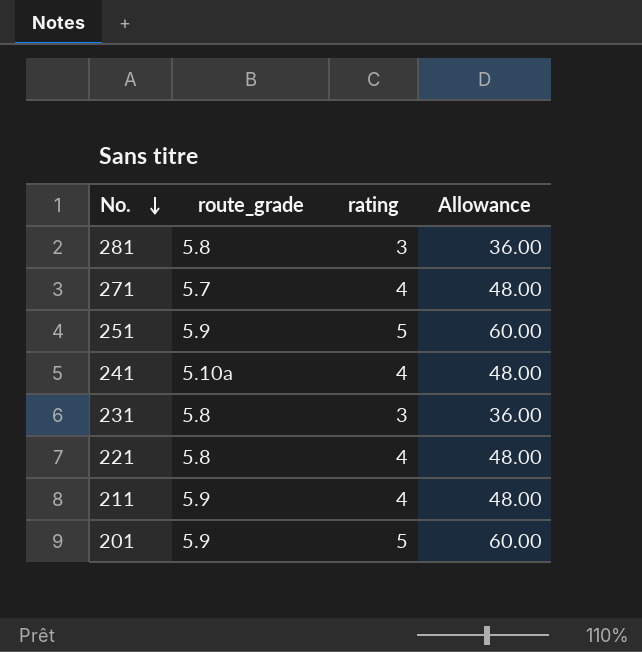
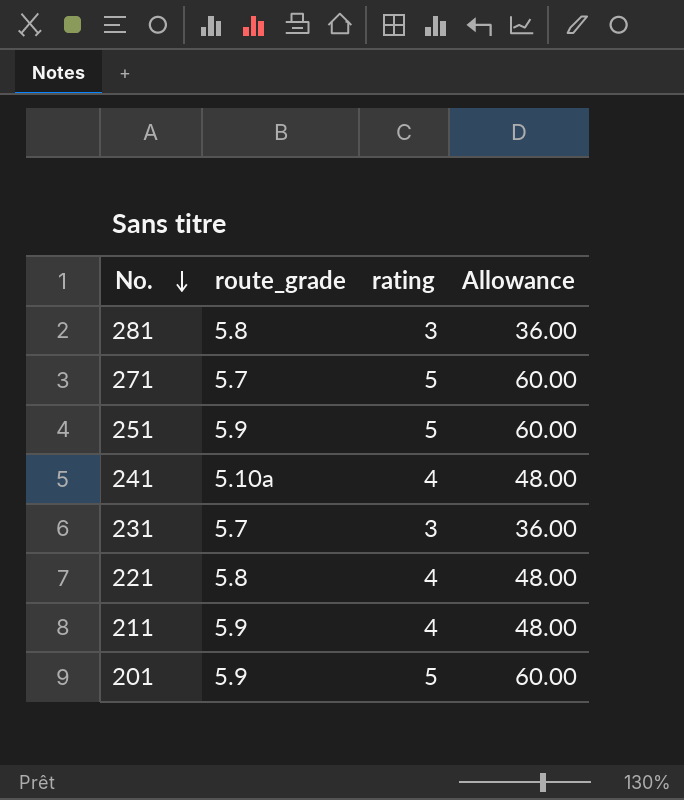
271 | rating: 4 -> 5
271 | Allowance: 48.00 -> 60.00
231 | route_grade: 5.8 -> 5.7

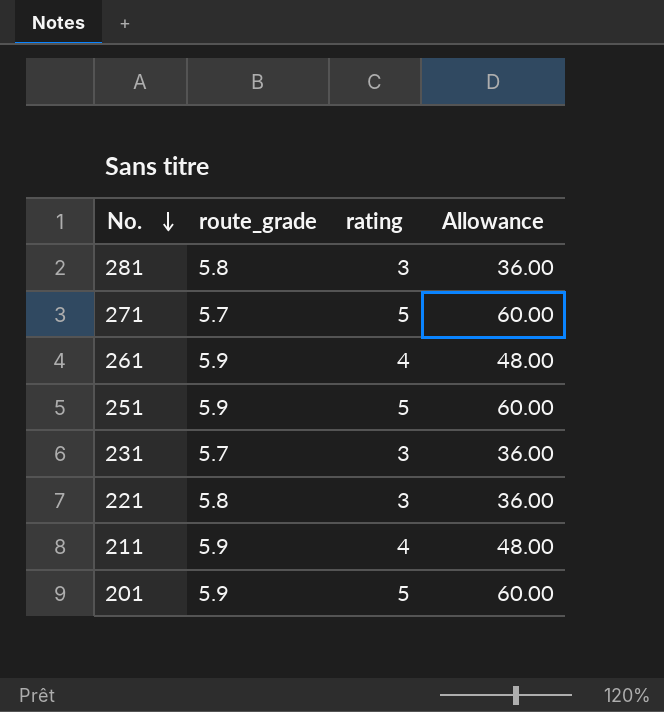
row 241: 5.10a | 4 | 48.00 -> none
row 261: none -> 5.9 | 4 | 48.00
221 | rating: 4 -> 3
221 | Allowance: 48.00 -> 36.00

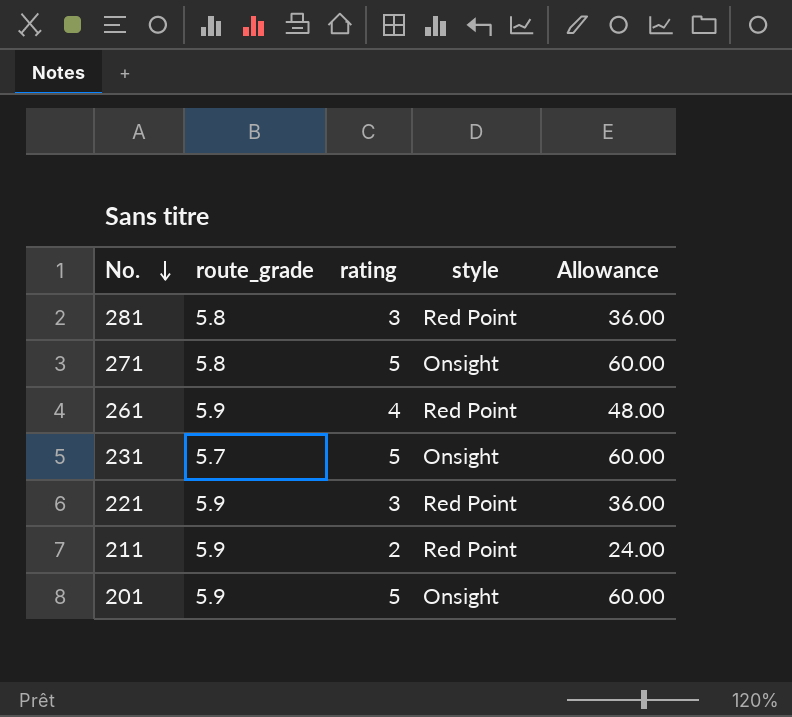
column style | position: none -> 4
row 251: 5.9 | 5 | 60.00 -> none
271 | route_grade: 5.7 -> 5.8
231 | rating: 3 -> 5
231 | Allowance: 36.00 -> 60.00
221 | route_grade: 5.8 -> 5.9
211 | rating: 4 -> 2
211 | Allowance: 48.00 -> 24.00

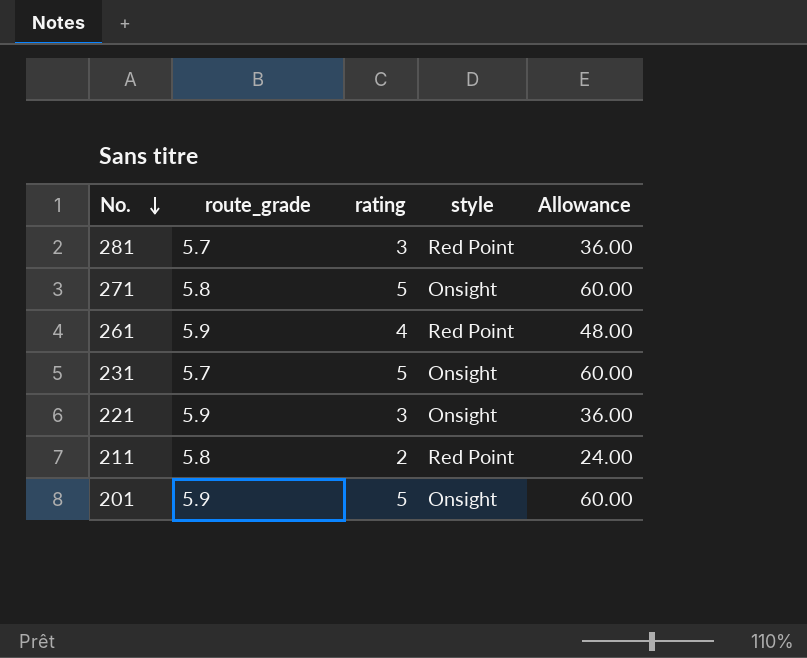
281 | route_grade: 5.8 -> 5.7
221 | style: Red Point -> Onsight
211 | route_grade: 5.9 -> 5.8

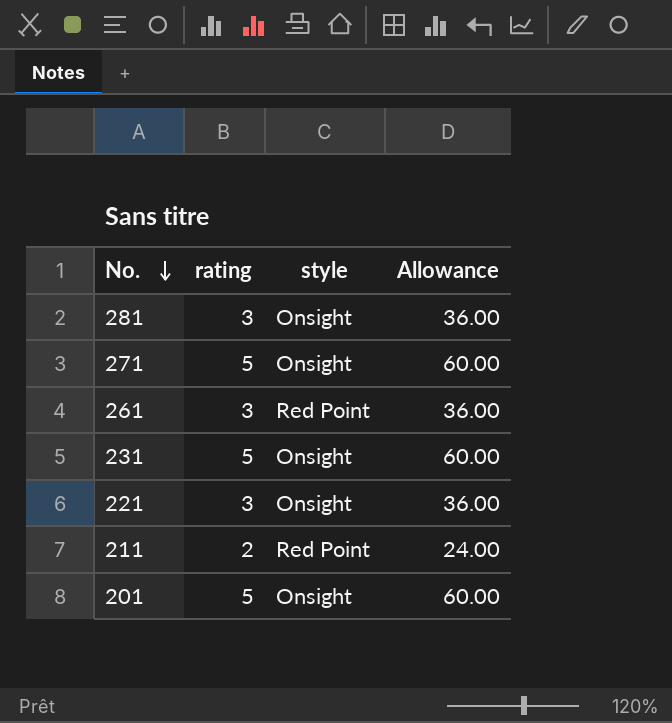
column route_grade | position: 2 -> none
281 | style: Red Point -> Onsight
261 | rating: 4 -> 3
261 | Allowance: 48.00 -> 36.00

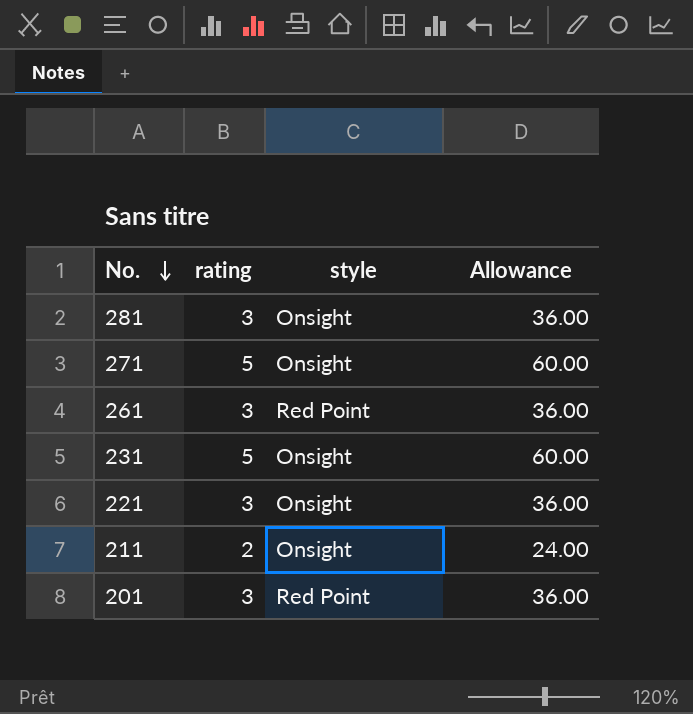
211 | style: Red Point -> Onsight
201 | rating: 5 -> 3
201 | style: Onsight -> Red Point
201 | Allowance: 60.00 -> 36.00

